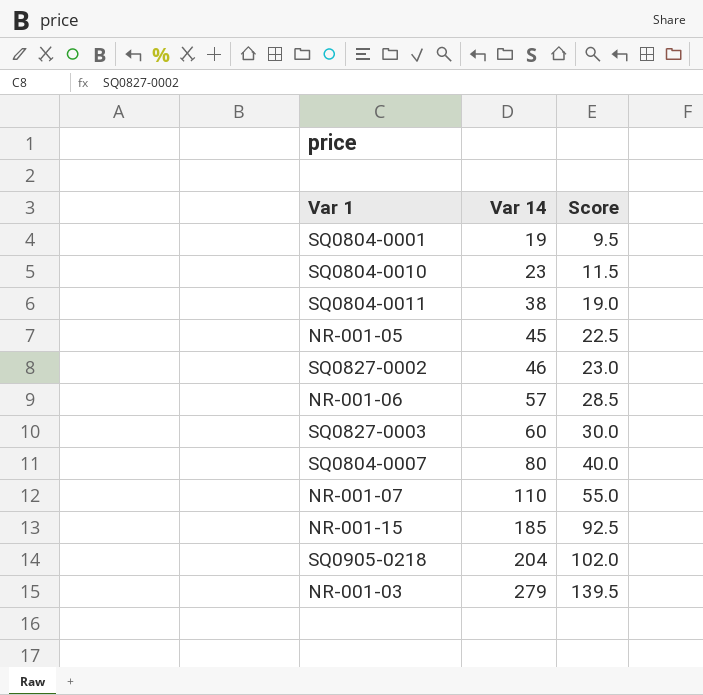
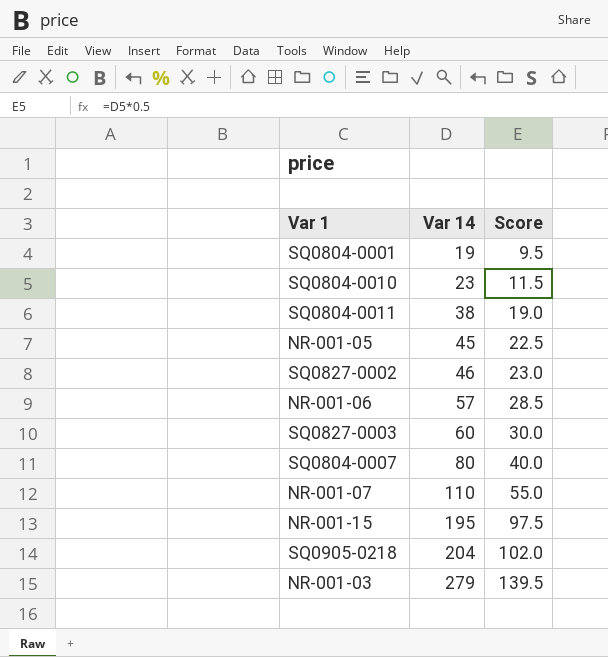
NR-001-15 | Var 14: 185 -> 195
NR-001-15 | Score: 92.5 -> 97.5

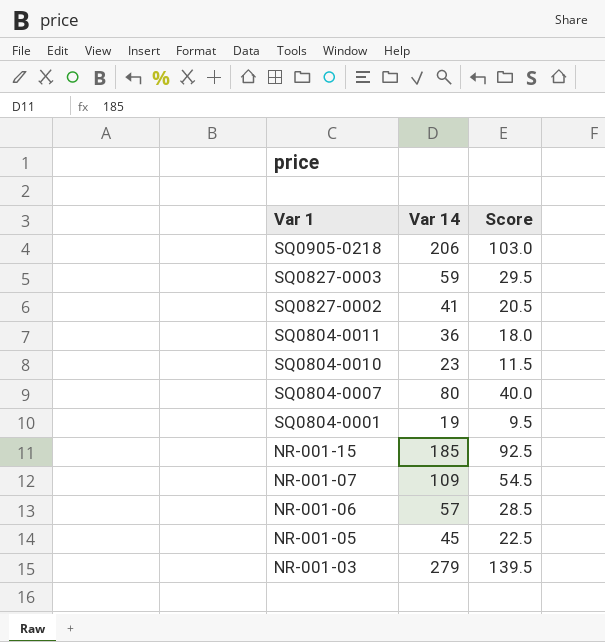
row order: Var 14 ascending -> Var 1 descending
SQ0905-0218 | Var 14: 204 -> 206
SQ0905-0218 | Score: 102.0 -> 103.0
SQ0827-0003 | Var 14: 60 -> 59
SQ0827-0003 | Score: 30.0 -> 29.5
SQ0827-0002 | Var 14: 46 -> 41
SQ0827-0002 | Score: 23.0 -> 20.5
SQ0804-0011 | Var 14: 38 -> 36
SQ0804-0011 | Score: 19.0 -> 18.0
NR-001-15 | Var 14: 195 -> 185
NR-001-15 | Score: 97.5 -> 92.5
NR-001-07 | Var 14: 110 -> 109
NR-001-07 | Score: 55.0 -> 54.5

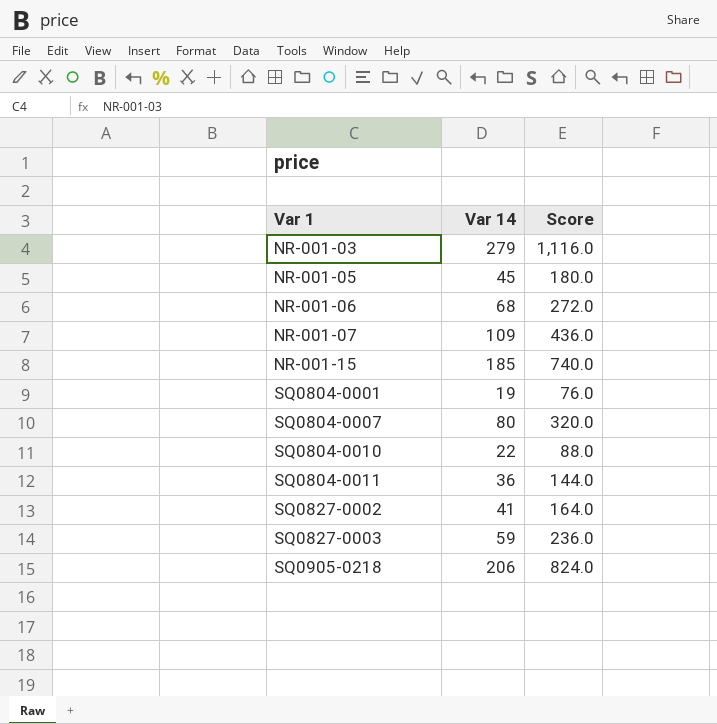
row order: Var 1 descending -> Var 1 ascending
column Score | formula: [Var 14] * 0.5 -> [Var 14] * 4
NR-001-06 | Var 14: 57 -> 68
SQ0804-0010 | Var 14: 23 -> 22

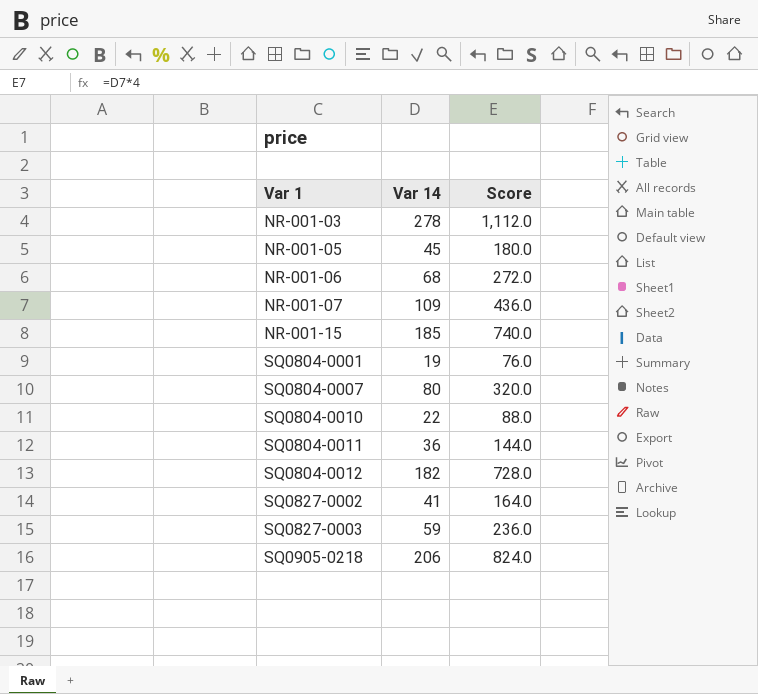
NR-001-03 | Var 14: 279 -> 278
NR-001-03 | Score: 1,116.0 -> 1,112.0
row SQ0804-0012: none -> 182 | 728.0

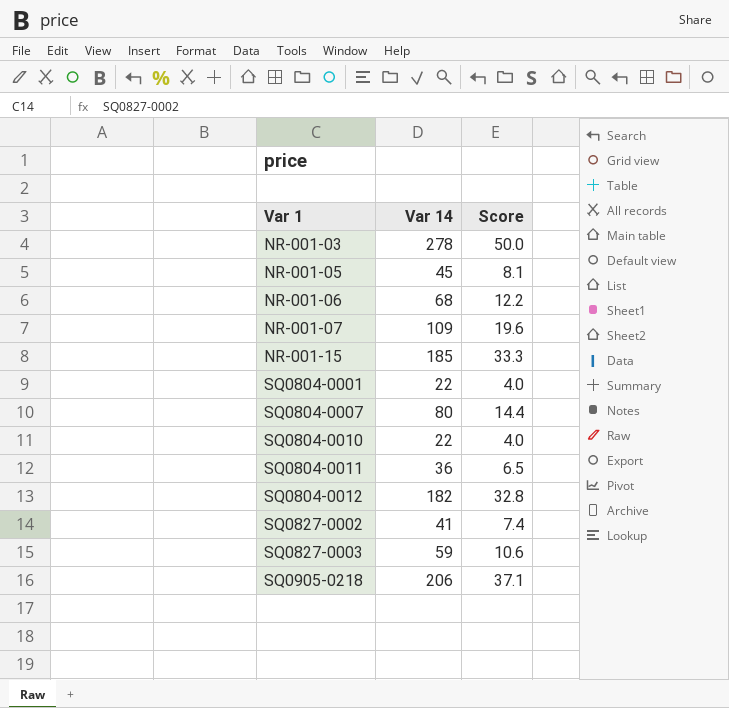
column Score | formula: [Var 14] * 4 -> [Var 14] * 0.18
SQ0804-0001 | Var 14: 19 -> 22

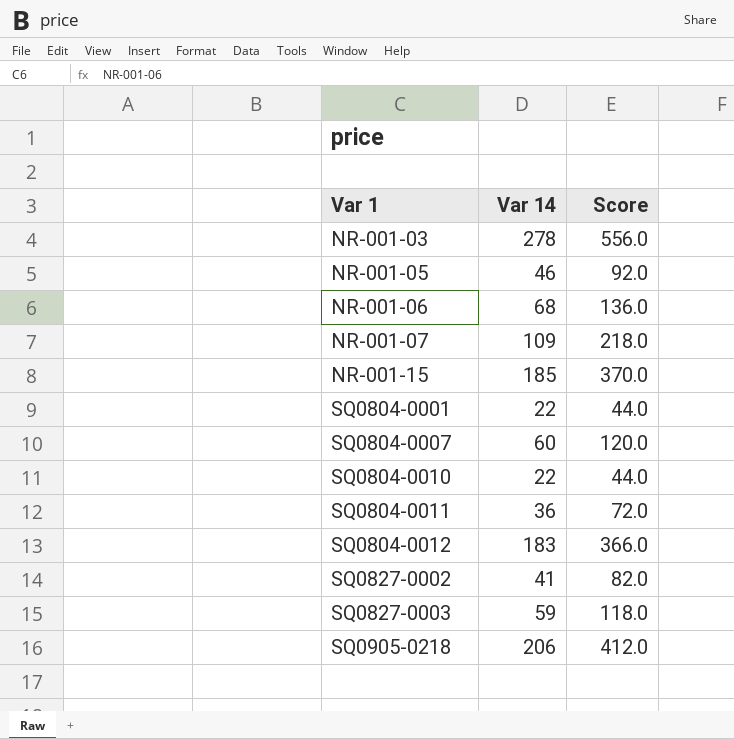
column Score | formula: [Var 14] * 0.18 -> [Var 14] * 2
NR-001-05 | Var 14: 45 -> 46
SQ0804-0007 | Var 14: 80 -> 60
SQ0804-0012 | Var 14: 182 -> 183

